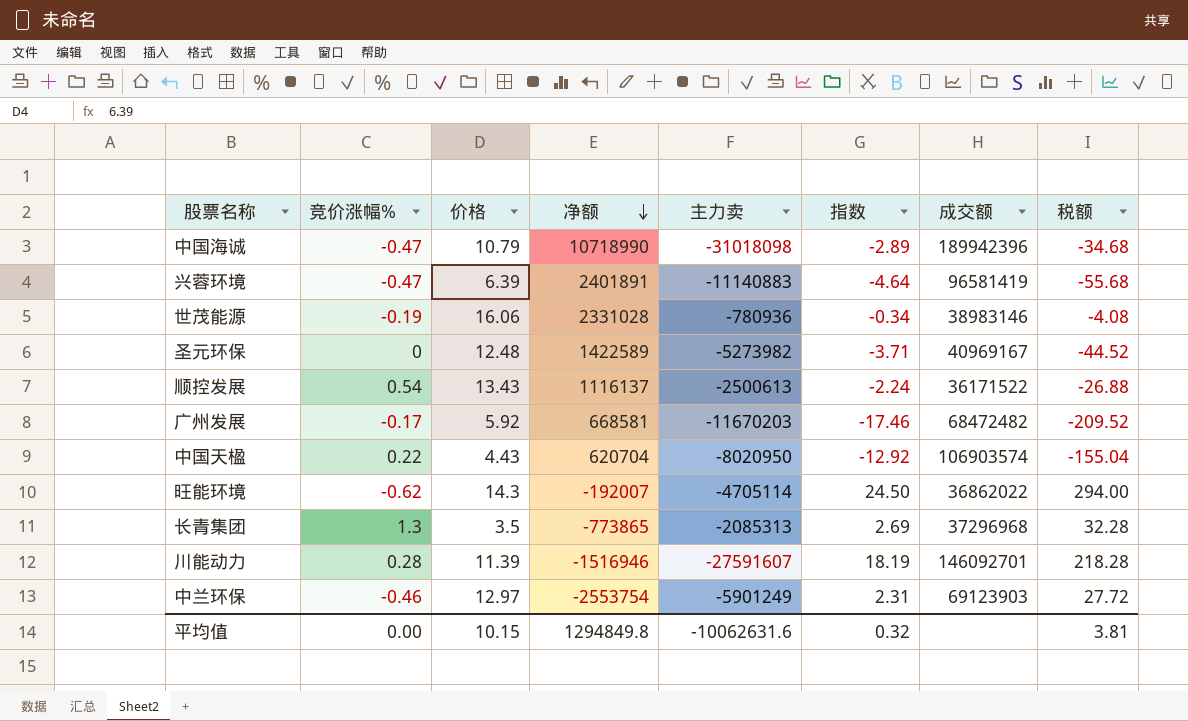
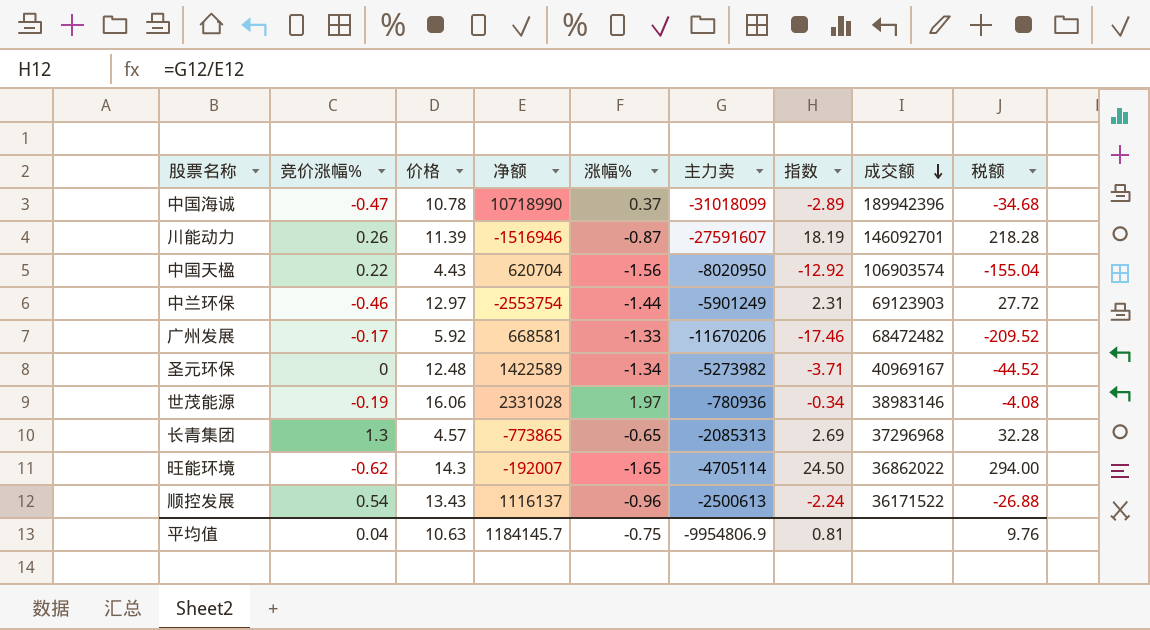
row order: 净额 descending -> 成交额 descending
column 涨幅% | position: none -> 5
row 兴蓉环境: -0.47 | 6.39 | 2401891 | -11140883 | -4.64 | 96581419 | -55.68 -> none
中国海诚 | 价格: 10.79 -> 10.78
中国海诚 | 主力卖: -31018098 -> -31018099
川能动力 | 竞价涨幅%: 0.28 -> 0.26
广州发展 | 主力卖: -11670203 -> -11670206
长青集团 | 价格: 3.5 -> 4.57
平均值 | 竞价涨幅%: 0.00 -> 0.04
平均值 | 价格: 10.15 -> 10.63
平均值 | 净额: 1294849.8 -> 1184145.7
平均值 | 主力卖: -10062631.6 -> -9954806.9
平均值 | 指数: 0.32 -> 0.81
平均值 | 税额: 3.81 -> 9.76

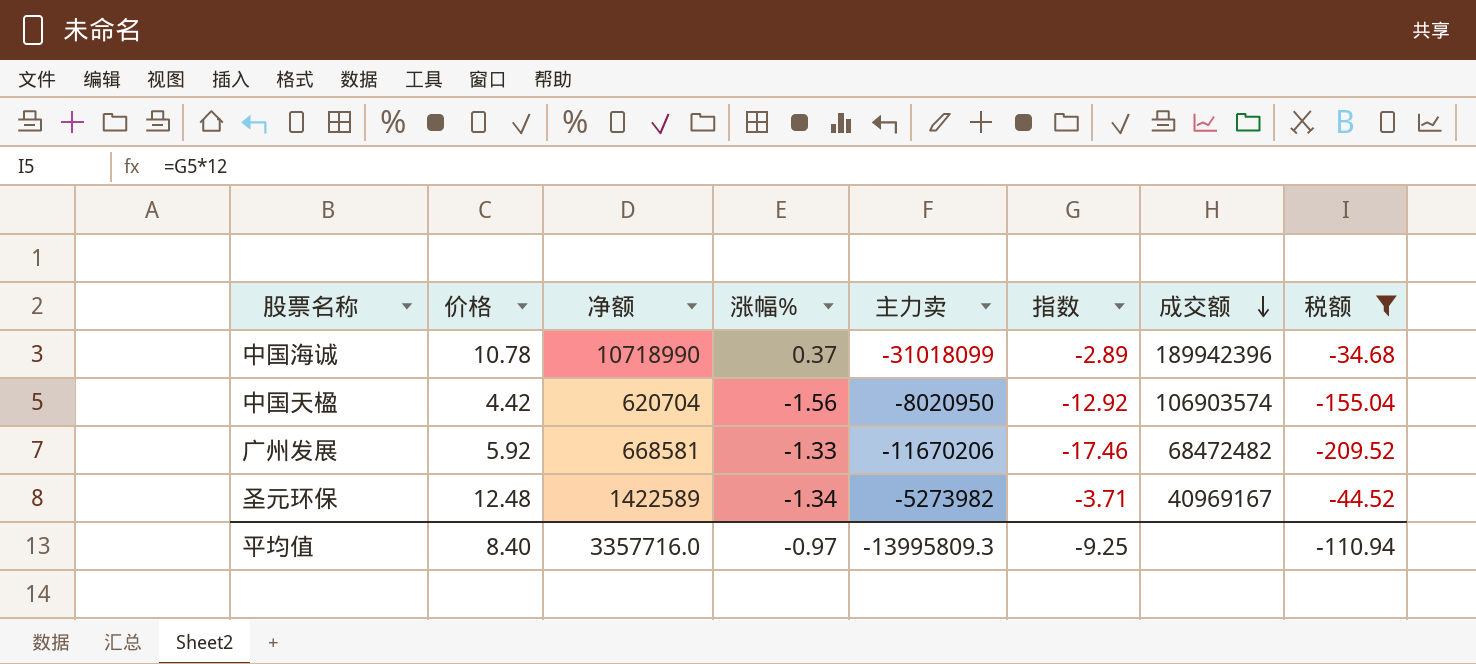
filter: none -> 税额 <= -34.68
column 竞价涨幅% | position: 2 -> none
中国天楹 | 价格: 4.43 -> 4.42
平均值 | 价格: 10.63 -> 8.40
平均值 | 净额: 1184145.7 -> 3357716.0
平均值 | 涨幅%: -0.75 -> -0.97
平均值 | 主力卖: -9954806.9 -> -13995809.3
平均值 | 指数: 0.81 -> -9.25
平均值 | 税额: 9.76 -> -110.94

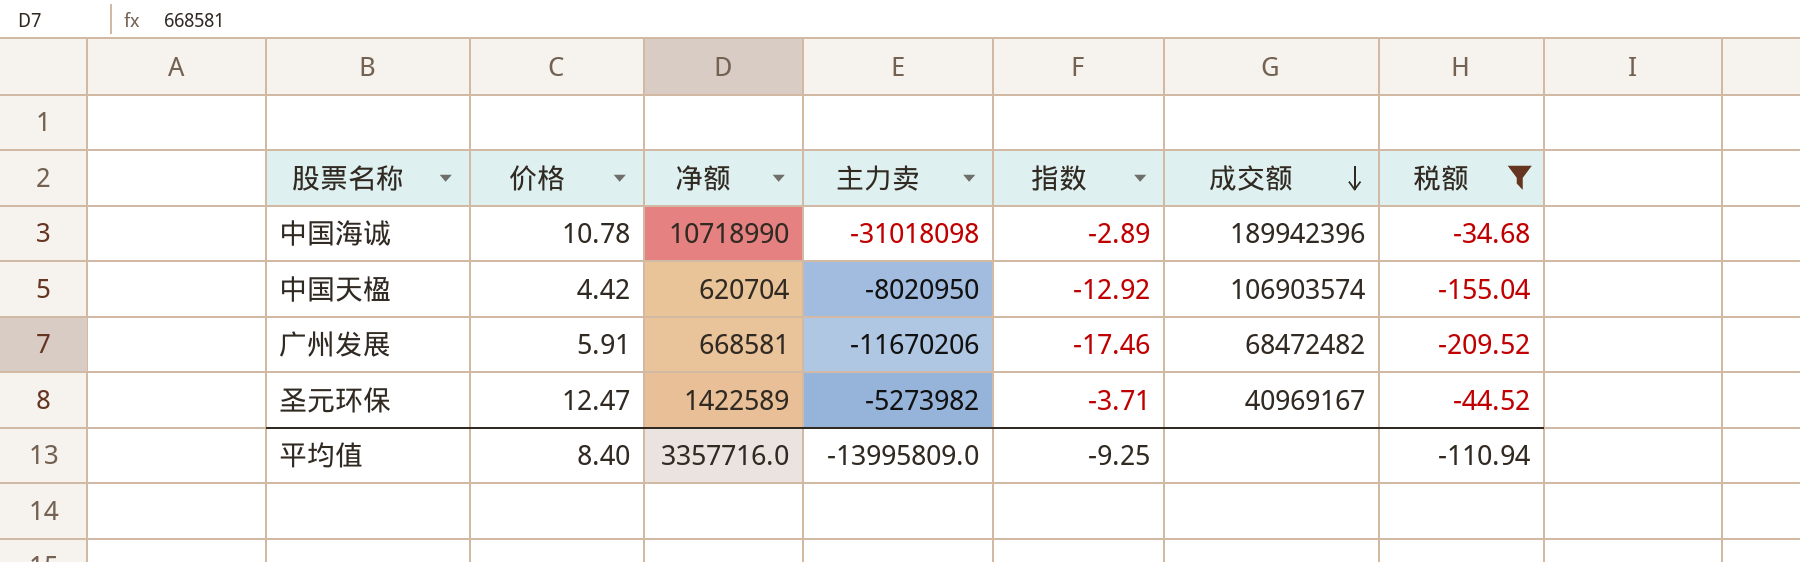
column 涨幅% | position: 4 -> none
中国海诚 | 主力卖: -31018099 -> -31018098
广州发展 | 价格: 5.92 -> 5.91
圣元环保 | 价格: 12.48 -> 12.47
平均值 | 主力卖: -13995809.3 -> -13995809.0

